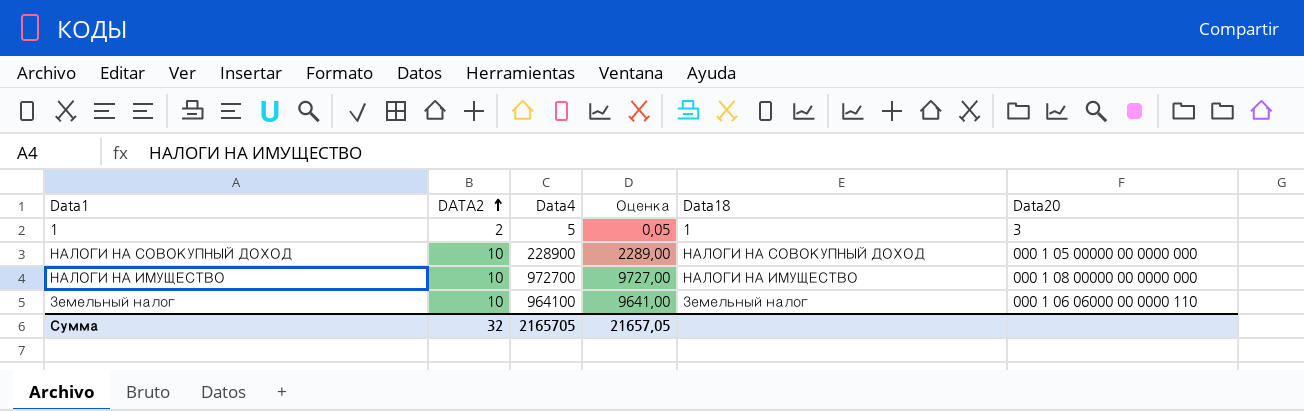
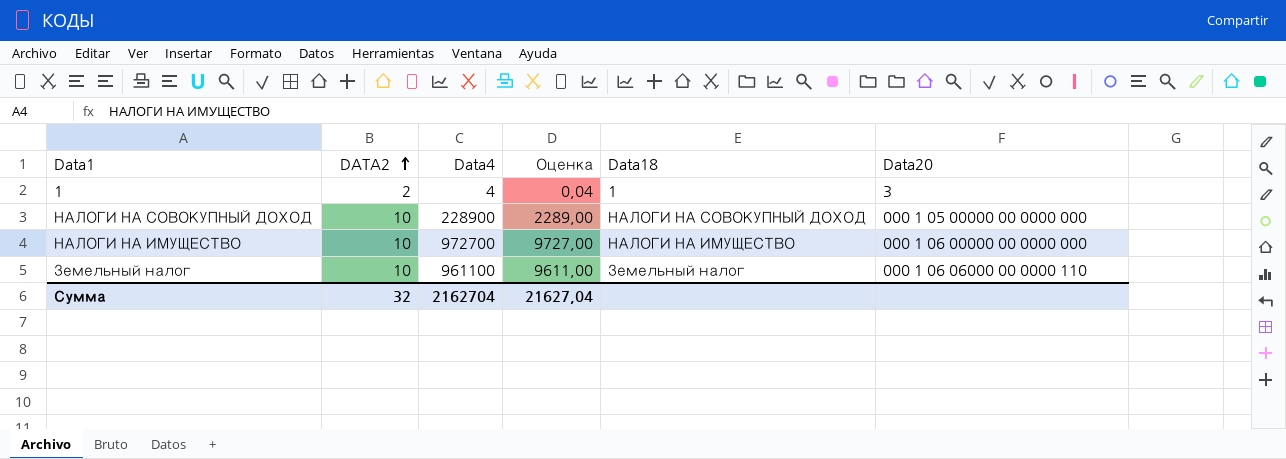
1 | Data4: 5 -> 4
1 | Оценка: 0,05 -> 0,04
НАЛОГИ НА ИМУЩЕСТВО | Data20: 000 1 08 00000 00 0000 000 -> 000 1 06 00000 00 0000 000
Земельный налог | Data4: 964100 -> 961100
Земельный налог | Оценка: 9641,00 -> 9611,00
Сумма | Data4: 2165705 -> 2162704
Сумма | Оценка: 21657,05 -> 21627,04

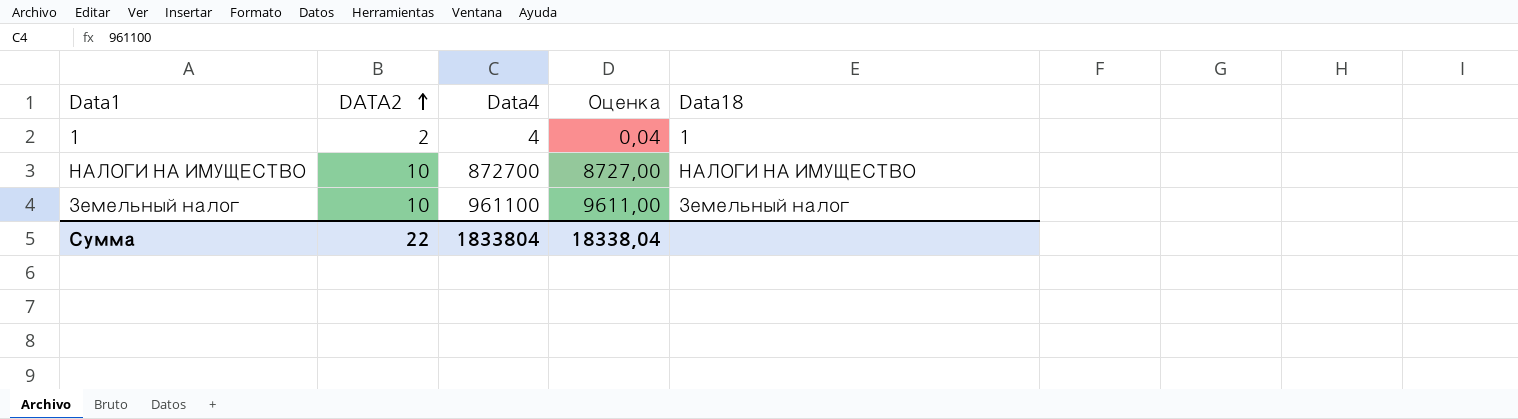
column Data20 | position: 6 -> none
row НАЛОГИ НА СОВОКУПНЫЙ ДОХОД: 10 | 228900 | 2289,00 | НАЛОГИ НА СОВОКУПНЫЙ ДОХОД | 000 1 05 00000 00 0000 000 -> none
НАЛОГИ НА ИМУЩЕСТВО | Data4: 972700 -> 872700
НАЛОГИ НА ИМУЩЕСТВО | Оценка: 9727,00 -> 8727,00
Сумма | DATA2: 32 -> 22
Сумма | Data4: 2162704 -> 1833804
Сумма | Оценка: 21627,04 -> 18338,04

